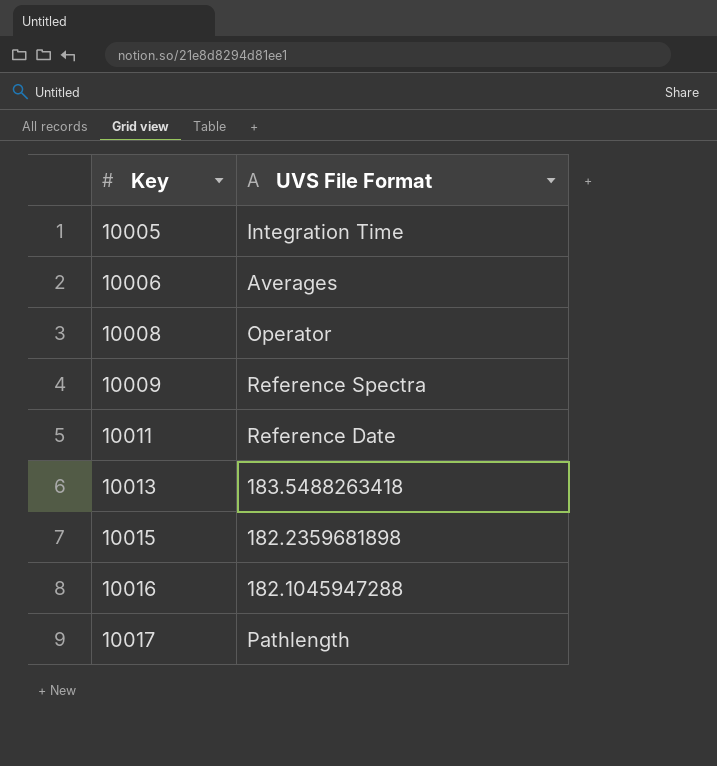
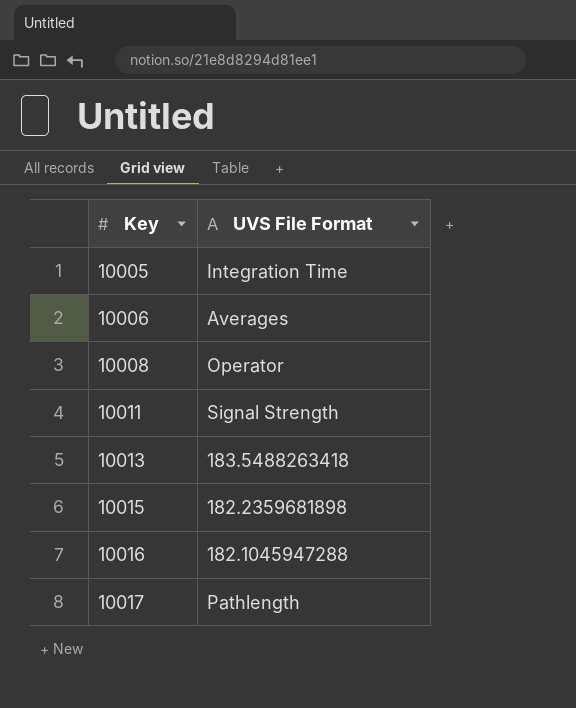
row 10009: Reference Spectra -> none
10011 | UVS File Format: Reference Date -> Signal Strength

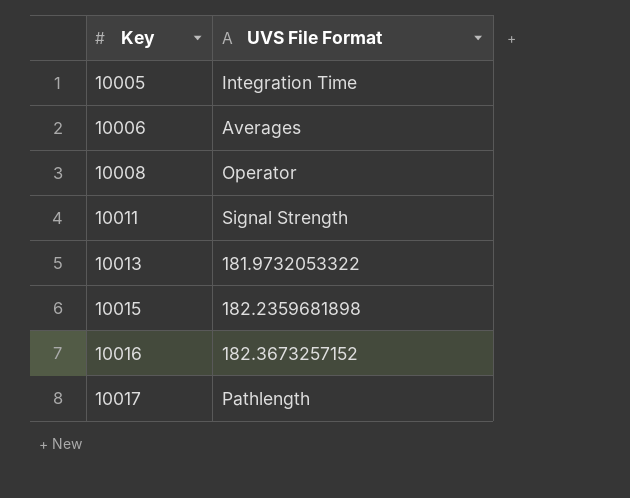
10013 | UVS File Format: 183.5488263418 -> 181.9732053322
10016 | UVS File Format: 182.1045947288 -> 182.3673257152

